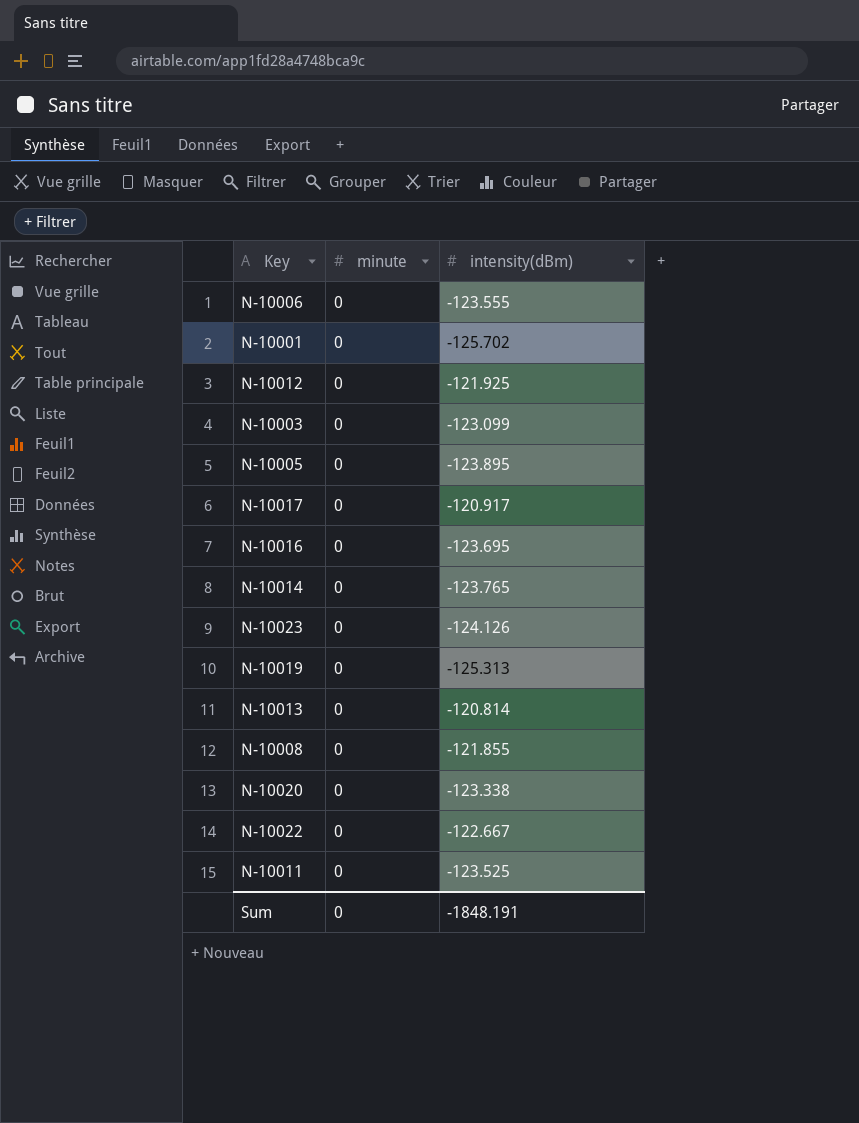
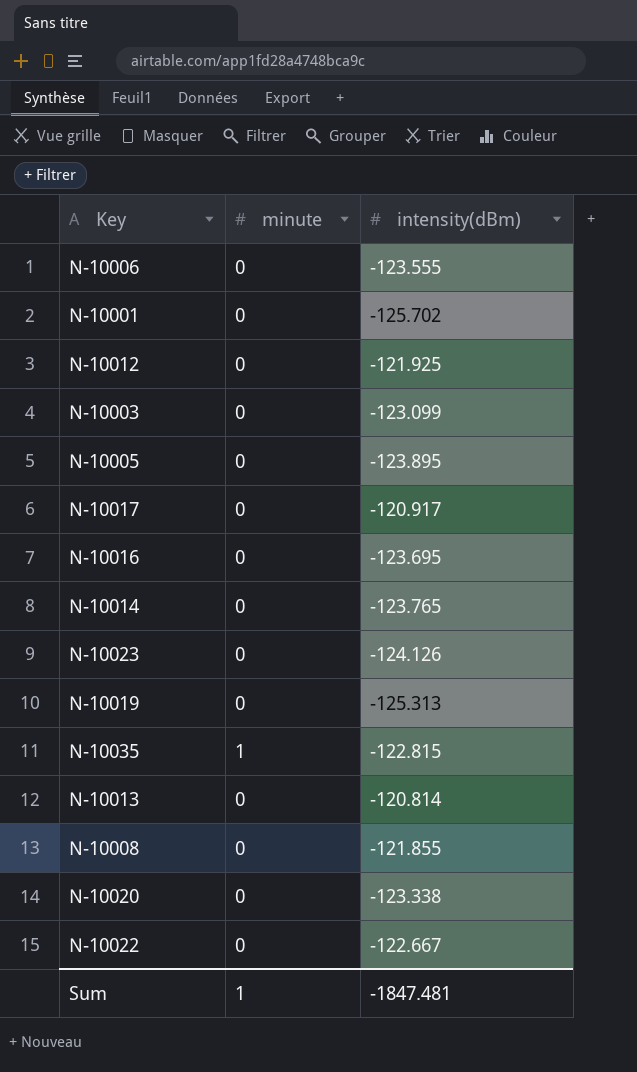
row N-10011: 0 | -123.525 -> none
row N-10035: none -> 1 | -122.815
Sum | minute: 0 -> 1
Sum | intensity(dBm): -1848.191 -> -1847.481

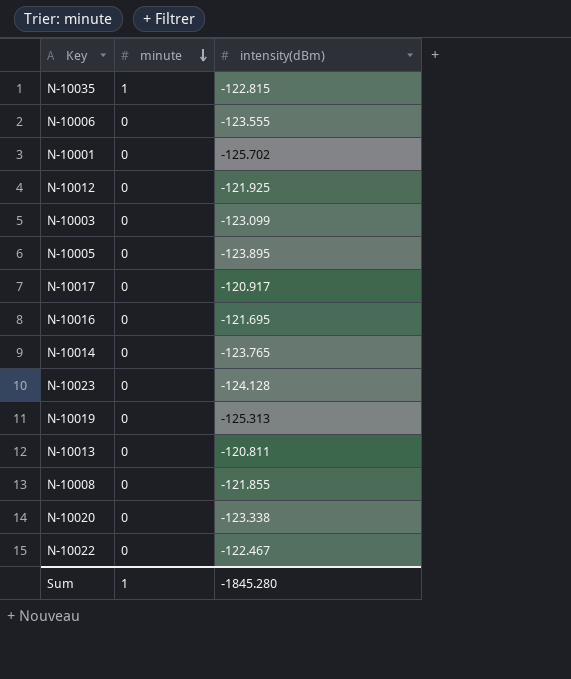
row order: none -> minute descending
N-10016 | intensity(dBm): -123.695 -> -121.695
N-10023 | intensity(dBm): -124.126 -> -124.128
N-10013 | intensity(dBm): -120.814 -> -120.811
N-10022 | intensity(dBm): -122.667 -> -122.467
Sum | intensity(dBm): -1847.481 -> -1845.280

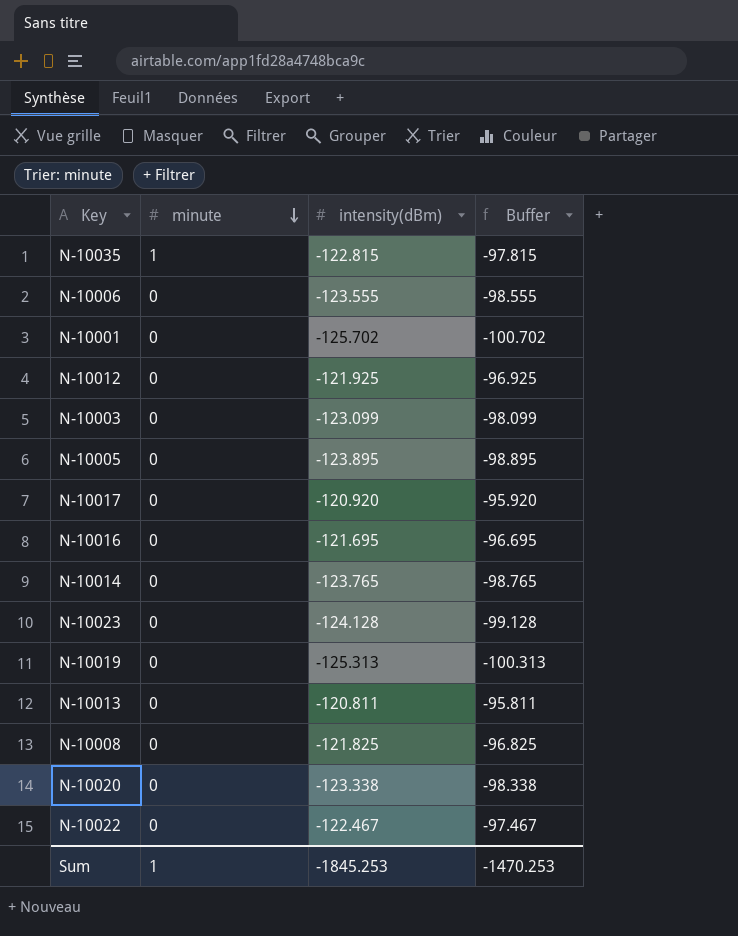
column Buffer | formula: none -> [intensity(dBm)] + 25
N-10017 | intensity(dBm): -120.917 -> -120.920
N-10008 | intensity(dBm): -121.855 -> -121.825
Sum | intensity(dBm): -1845.280 -> -1845.253

